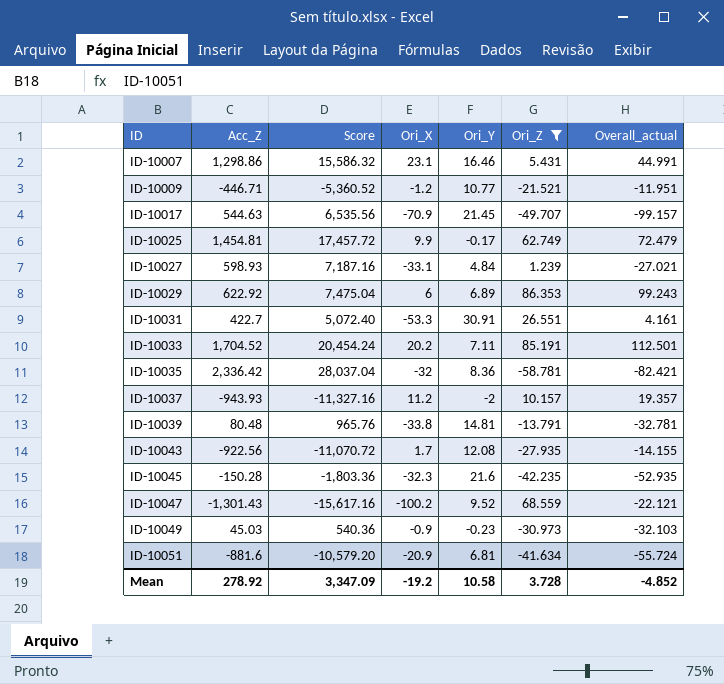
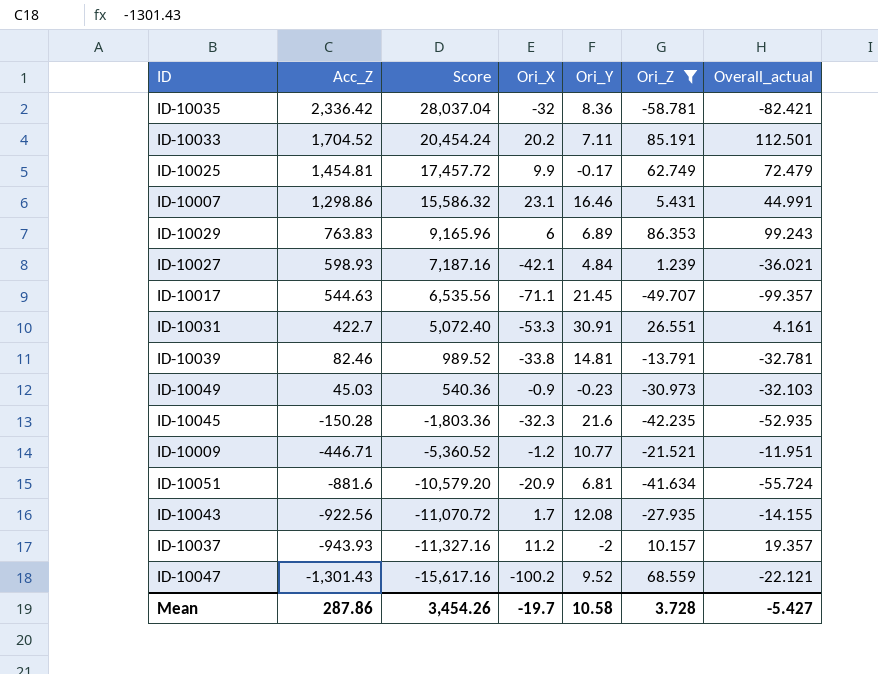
row order: ID ascending -> Acc_Z descending
ID-10029 | Acc_Z: 622.92 -> 763.83
ID-10029 | Score: 7,475.04 -> 9,165.96
ID-10027 | Ori_X: -33.1 -> -42.1
ID-10027 | Overall_actual: -27.021 -> -36.021
ID-10017 | Ori_X: -70.9 -> -71.1
ID-10017 | Overall_actual: -99.157 -> -99.357
ID-10039 | Acc_Z: 80.48 -> 82.46
ID-10039 | Score: 965.76 -> 989.52
Mean | Acc_Z: 278.92 -> 287.86
Mean | Score: 3,347.09 -> 3,454.26
Mean | Ori_X: -19.2 -> -19.7
Mean | Overall_actual: -4.852 -> -5.427

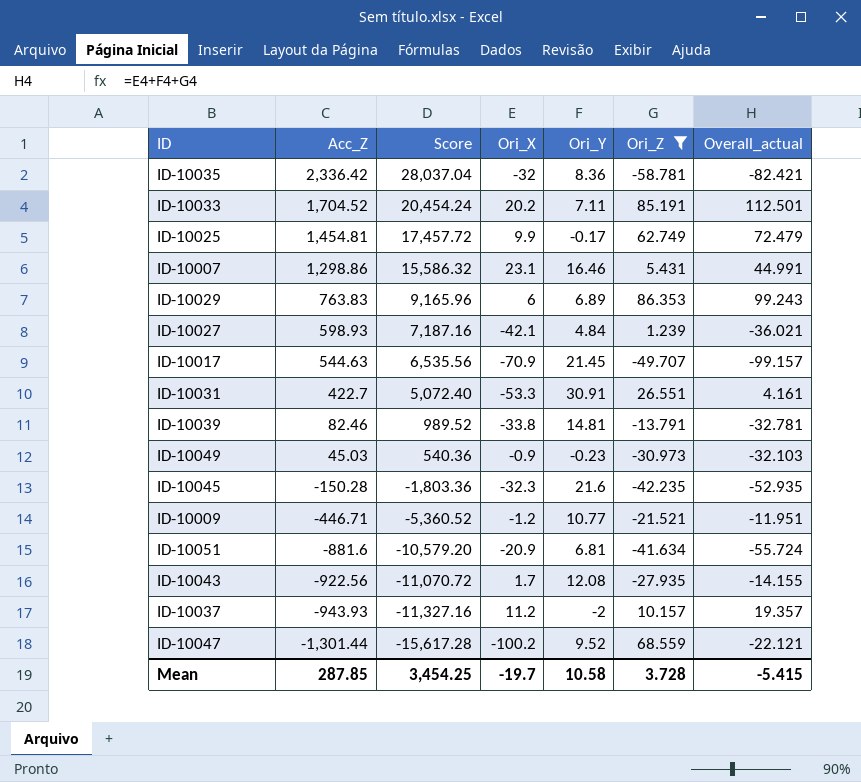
ID-10017 | Ori_X: -71.1 -> -70.9
ID-10017 | Overall_actual: -99.357 -> -99.157
ID-10047 | Acc_Z: -1,301.43 -> -1,301.44
ID-10047 | Score: -15,617.16 -> -15,617.28
Mean | Acc_Z: 287.86 -> 287.85
Mean | Score: 3,454.26 -> 3,454.25
Mean | Overall_actual: -5.427 -> -5.415

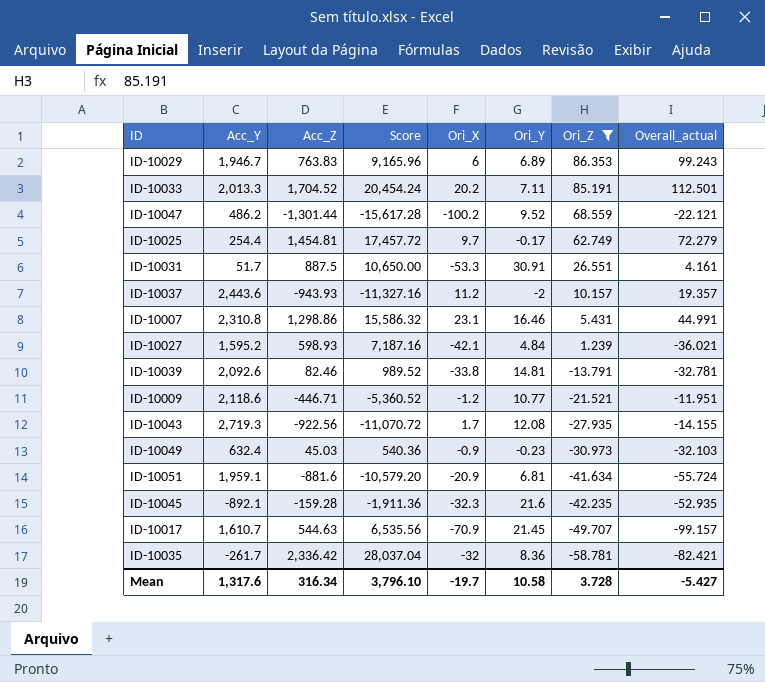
row order: Acc_Z descending -> Ori_Z descending
column Acc_Y | position: none -> 2
ID-10025 | Ori_X: 9.9 -> 9.7
ID-10025 | Overall_actual: 72.479 -> 72.279
ID-10031 | Acc_Z: 422.7 -> 887.5
ID-10031 | Score: 5,072.40 -> 10,650.00
ID-10045 | Acc_Z: -150.28 -> -159.28
ID-10045 | Score: -1,803.36 -> -1,911.36
Mean | Acc_Z: 287.85 -> 316.34
Mean | Score: 3,454.25 -> 3,796.10
Mean | Overall_actual: -5.415 -> -5.427

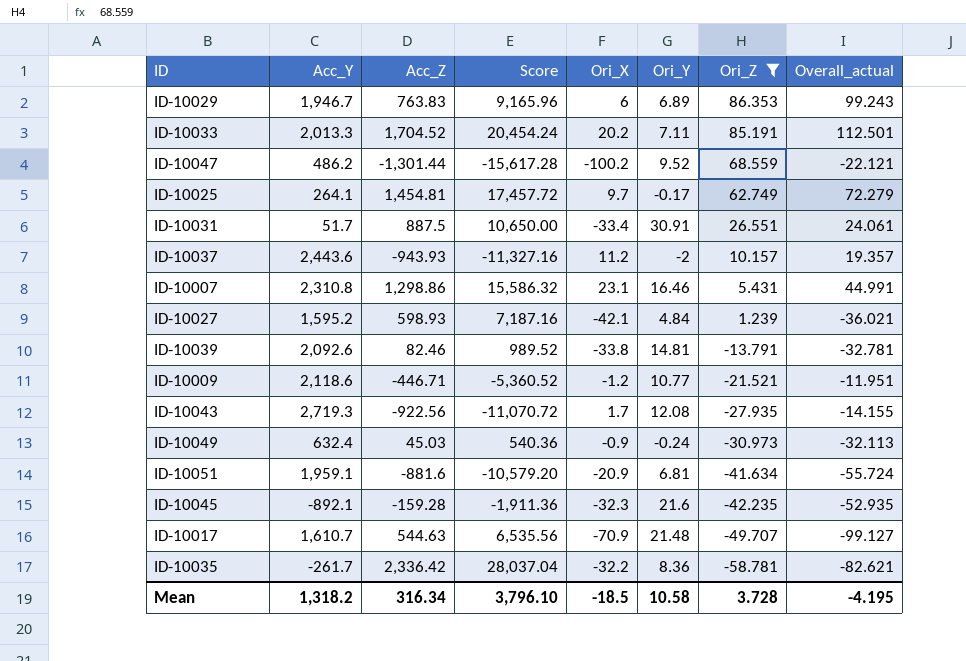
ID-10025 | Acc_Y: 254.4 -> 264.1
ID-10031 | Ori_X: -53.3 -> -33.4
ID-10031 | Overall_actual: 4.161 -> 24.061
ID-10049 | Ori_Y: -0.23 -> -0.24
ID-10049 | Overall_actual: -32.103 -> -32.113
ID-10017 | Ori_Y: 21.45 -> 21.48
ID-10017 | Overall_actual: -99.157 -> -99.127
ID-10035 | Ori_X: -32 -> -32.2
ID-10035 | Overall_actual: -82.421 -> -82.621
Mean | Acc_Y: 1,317.6 -> 1,318.2
Mean | Ori_X: -19.7 -> -18.5
Mean | Overall_actual: -5.427 -> -4.195

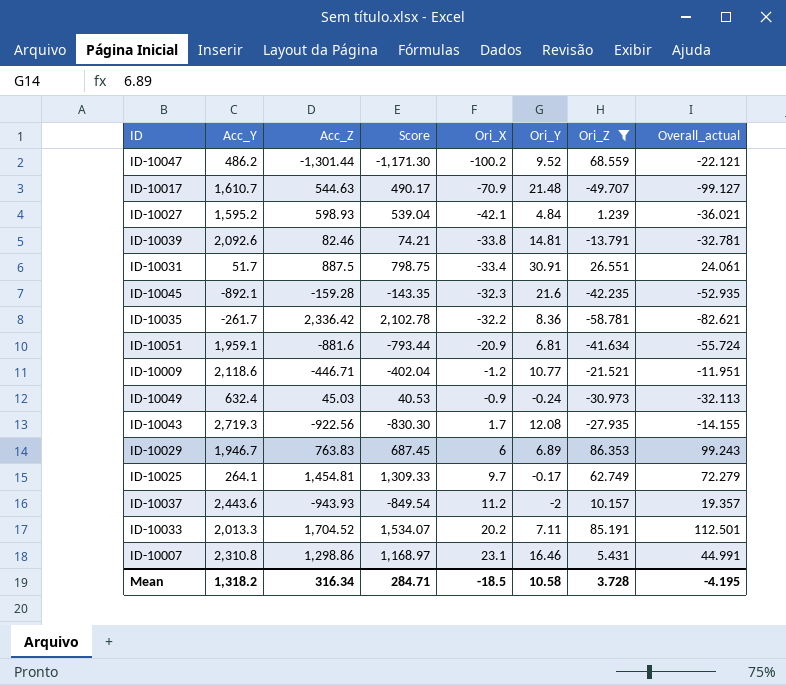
row order: Ori_Z descending -> Ori_X ascending
column Score | formula: [Acc_Z] * 12 -> [Acc_Z] * 0.9
Mean | Score: 3,796.10 -> 284.71

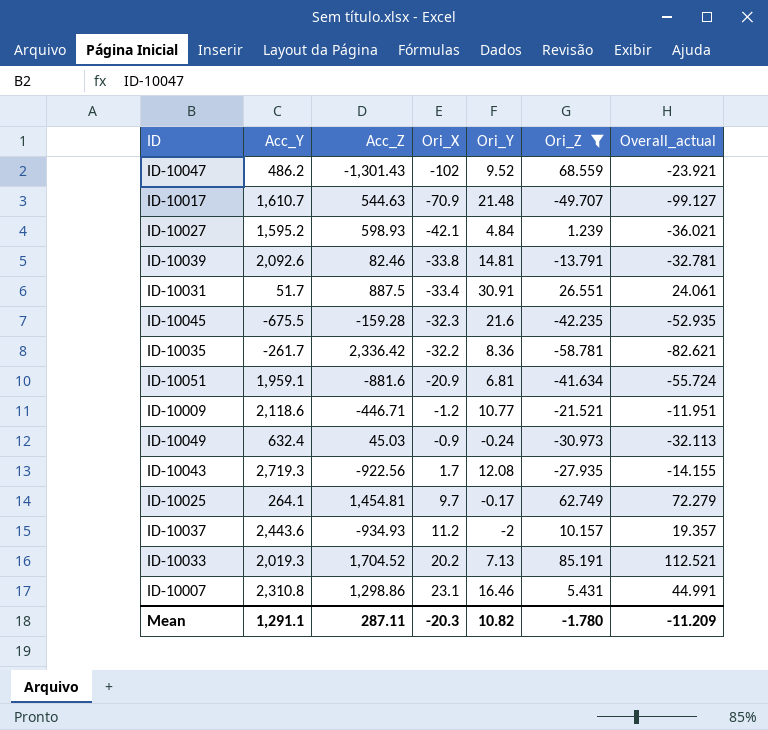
column Score | formula: [Acc_Z] * 0.9 -> none
row ID-10029: 1,946.7 | 763.83 | 687.45 | 6 | 6.89 | 86.353 | 99.243 -> none
ID-10047 | Acc_Z: -1,301.44 -> -1,301.43
ID-10047 | Ori_X: -100.2 -> -102
ID-10047 | Overall_actual: -22.121 -> -23.921
ID-10045 | Acc_Y: -892.1 -> -675.5
ID-10037 | Acc_Z: -943.93 -> -934.93
ID-10033 | Acc_Y: 2,013.3 -> 2,019.3
ID-10033 | Ori_Y: 7.11 -> 7.13
ID-10033 | Overall_actual: 112.501 -> 112.521
Mean | Acc_Y: 1,318.2 -> 1,291.1
Mean | Acc_Z: 316.34 -> 287.11
Mean | Ori_X: -18.5 -> -20.3
Mean | Ori_Y: 10.58 -> 10.82
Mean | Ori_Z: 3.728 -> -1.780
Mean | Overall_actual: -4.195 -> -11.209

